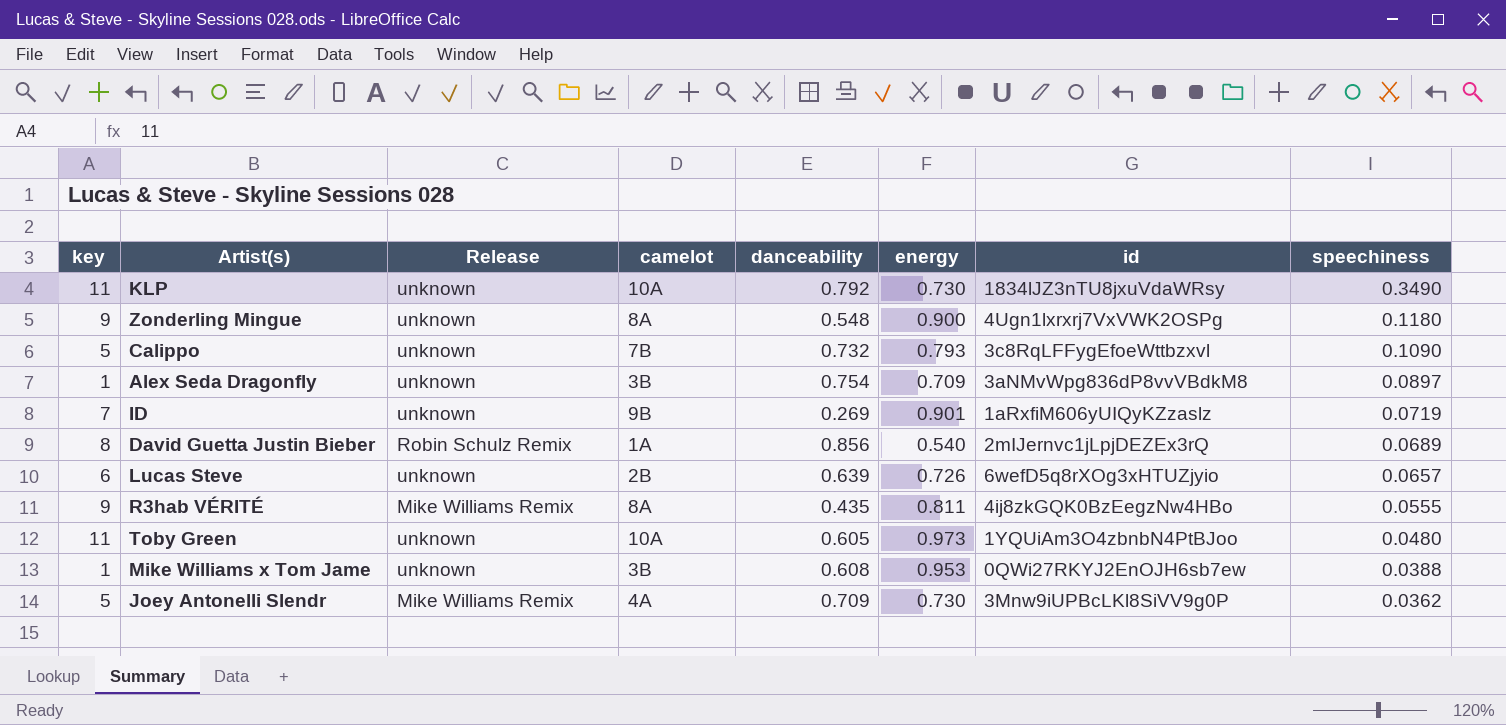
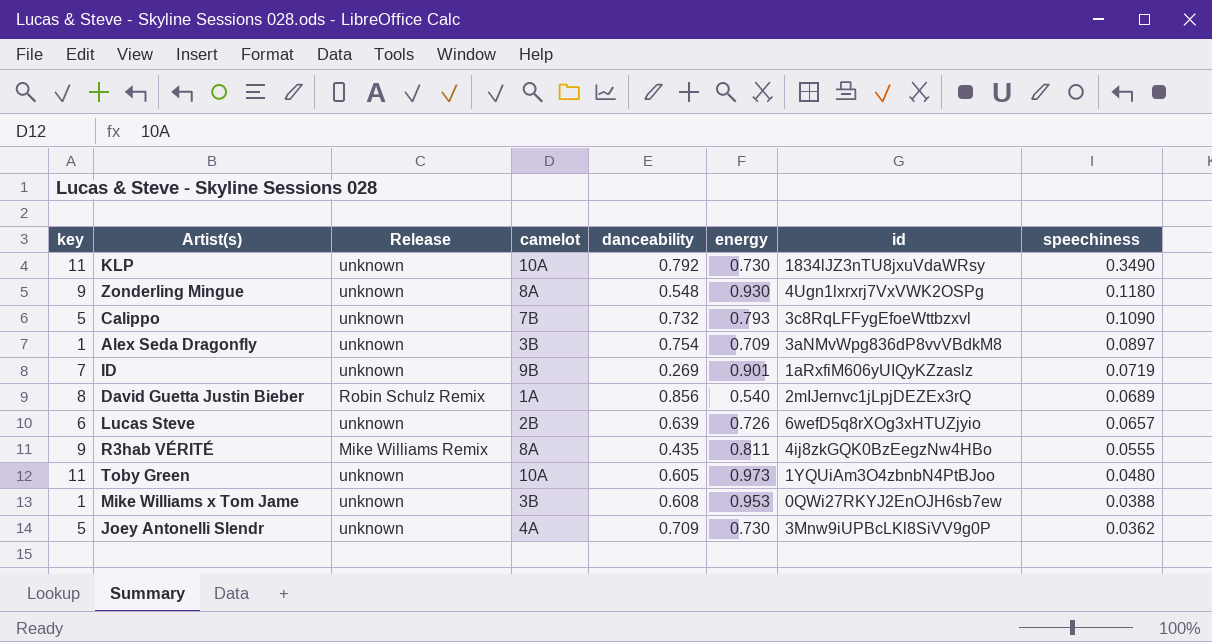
Zonderling Mingue | energy: 0.900 -> 0.930
Joey Antonelli Slendr | Release: Mike Williams Remix -> unknown

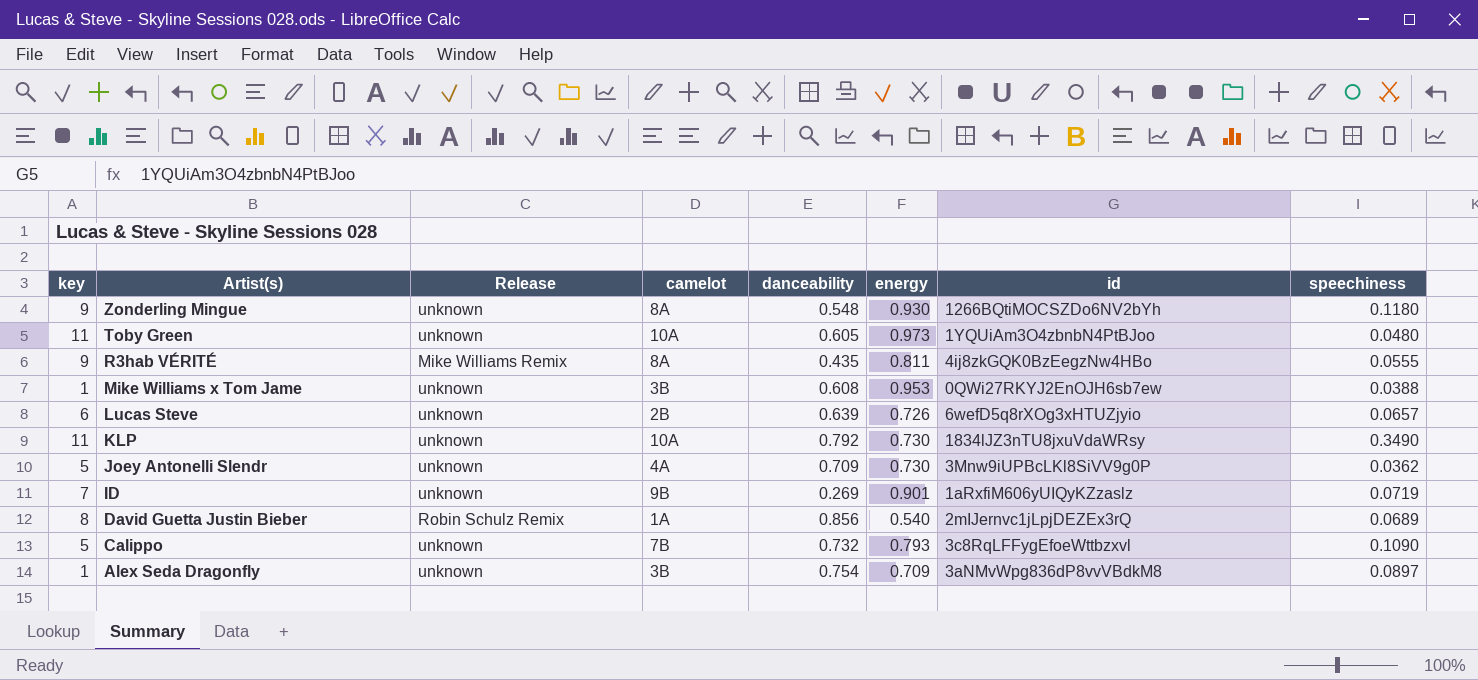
row order: speechiness descending -> Artist(s) descending
Zonderling Mingue | id: 4Ugn1lxrxrj7VxVWK2OSPg -> 1266BQtiMOCSZDo6NV2bYh

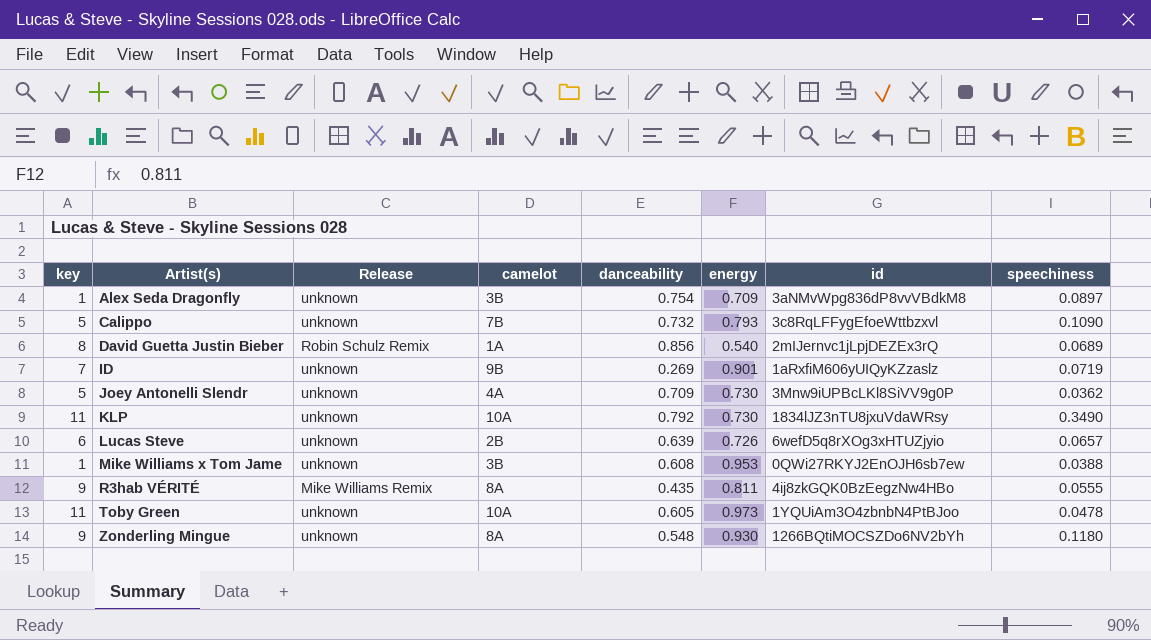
row order: Artist(s) descending -> Artist(s) ascending
Toby Green | speechiness: 0.0480 -> 0.0478

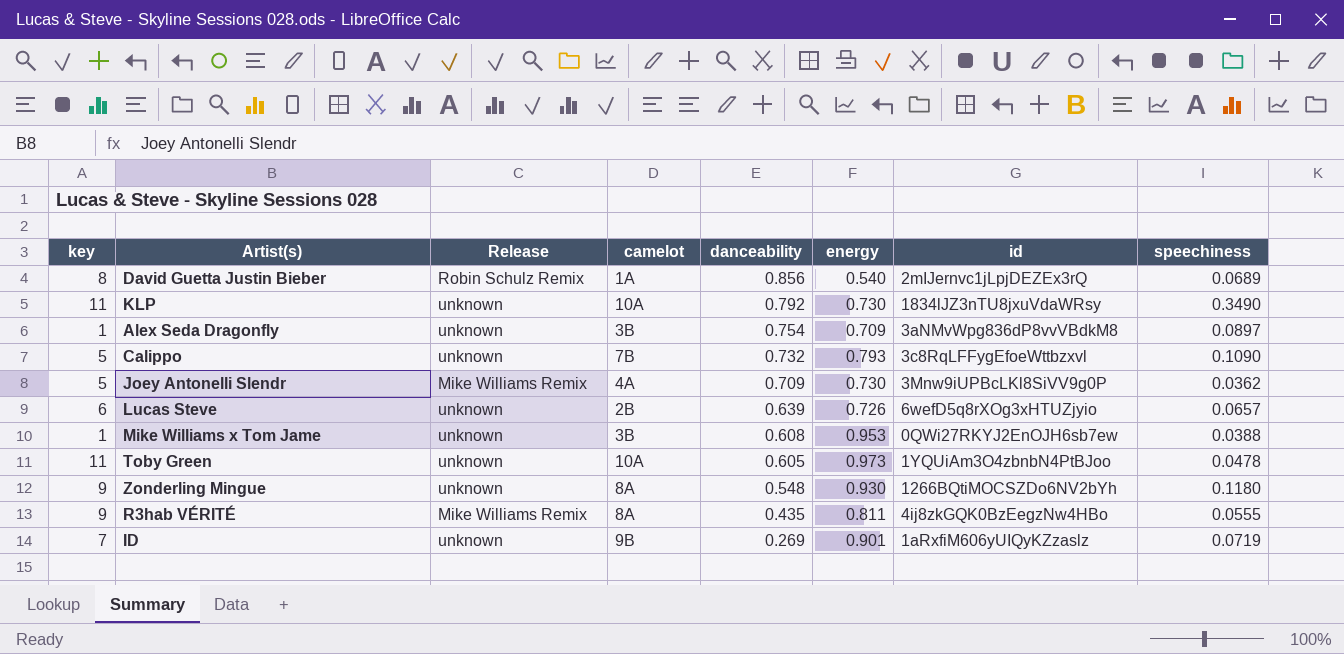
row order: Artist(s) ascending -> danceability descending
Joey Antonelli Slendr | Release: unknown -> Mike Williams Remix

